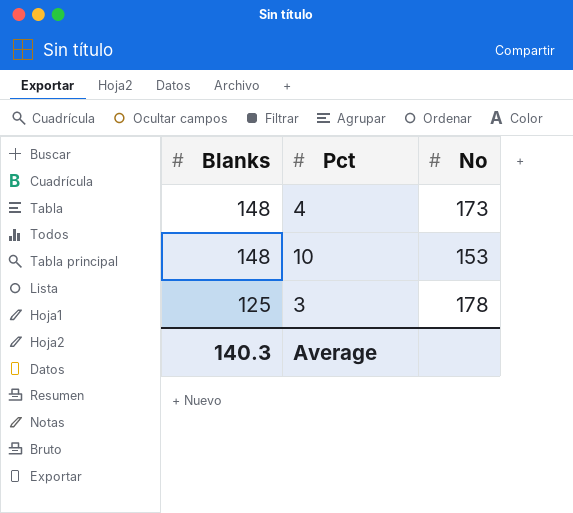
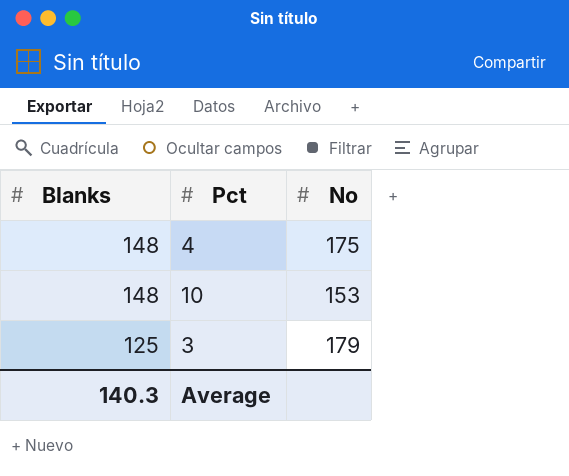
4 | No: 173 -> 175
3 | No: 178 -> 179

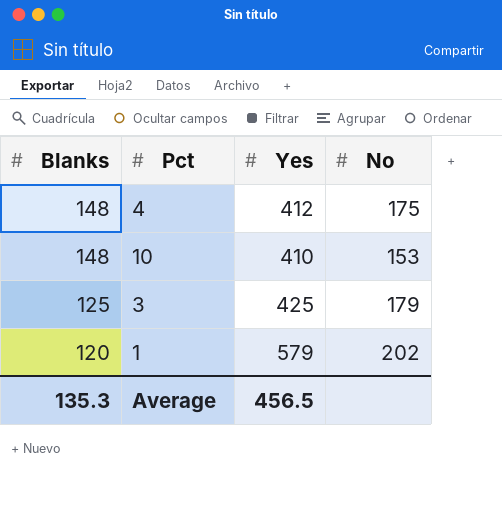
column Yes | position: none -> 3
row 1: none -> 120 | 579 | 202
Average | Blanks: 140.3 -> 135.3

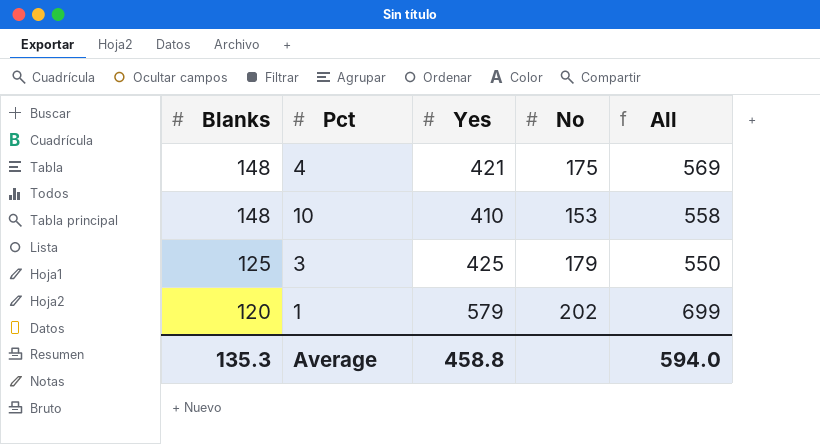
column All | formula: none -> [Blanks] + [Yes]
4 | Yes: 412 -> 421
Average | Yes: 456.5 -> 458.8

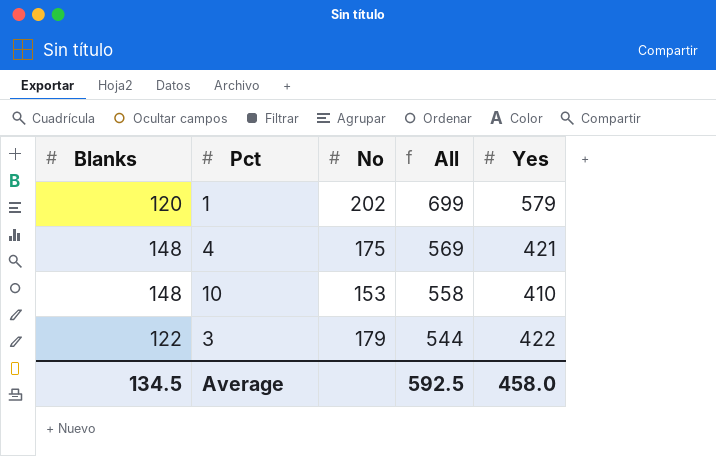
row order: Blanks descending -> All descending
column Yes | position: 3 -> 5
3 | Blanks: 125 -> 122
3 | All: 550 -> 544
3 | Yes: 425 -> 422
Average | Blanks: 135.3 -> 134.5
Average | All: 594.0 -> 592.5
Average | Yes: 458.8 -> 458.0

